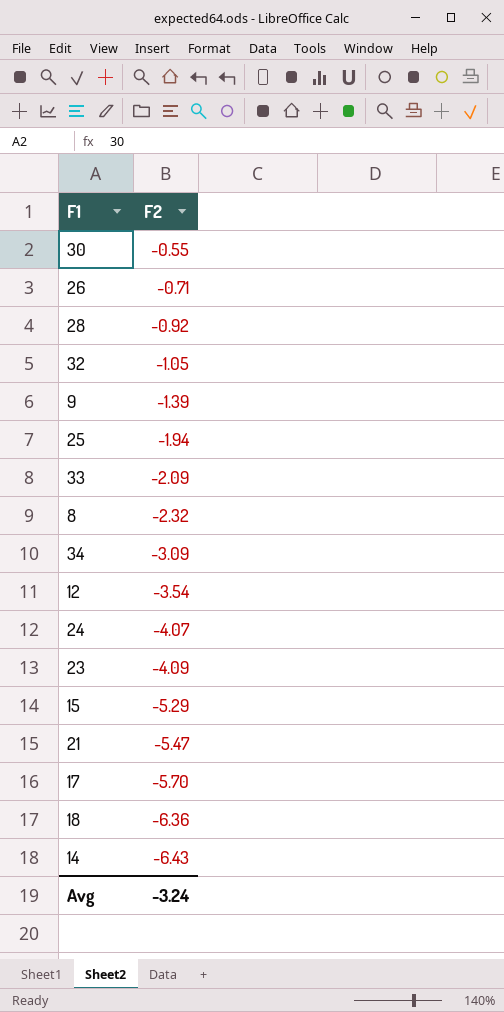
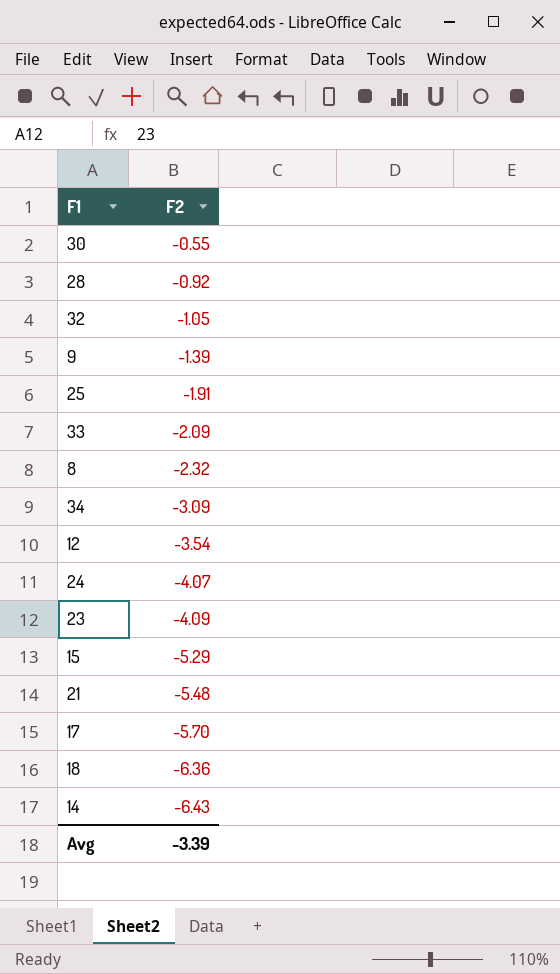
row 26: -0.71 -> none
25 | F2: -1.94 -> -1.91
21 | F2: -5.47 -> -5.48
Avg | F2: -3.24 -> -3.39

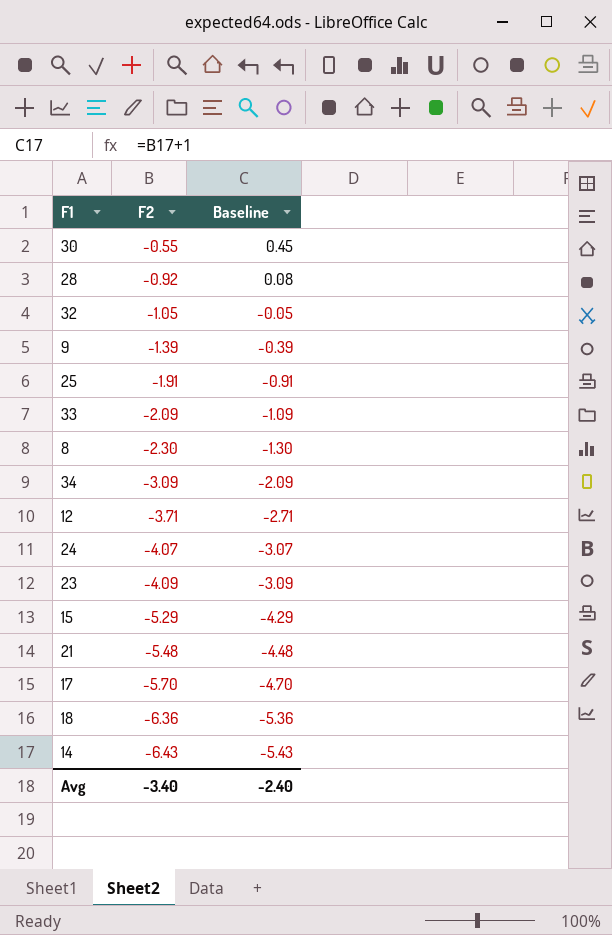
column Baseline | formula: none -> [F2] + 1
8 | F2: -2.32 -> -2.30
12 | F2: -3.54 -> -3.71
Avg | F2: -3.39 -> -3.40

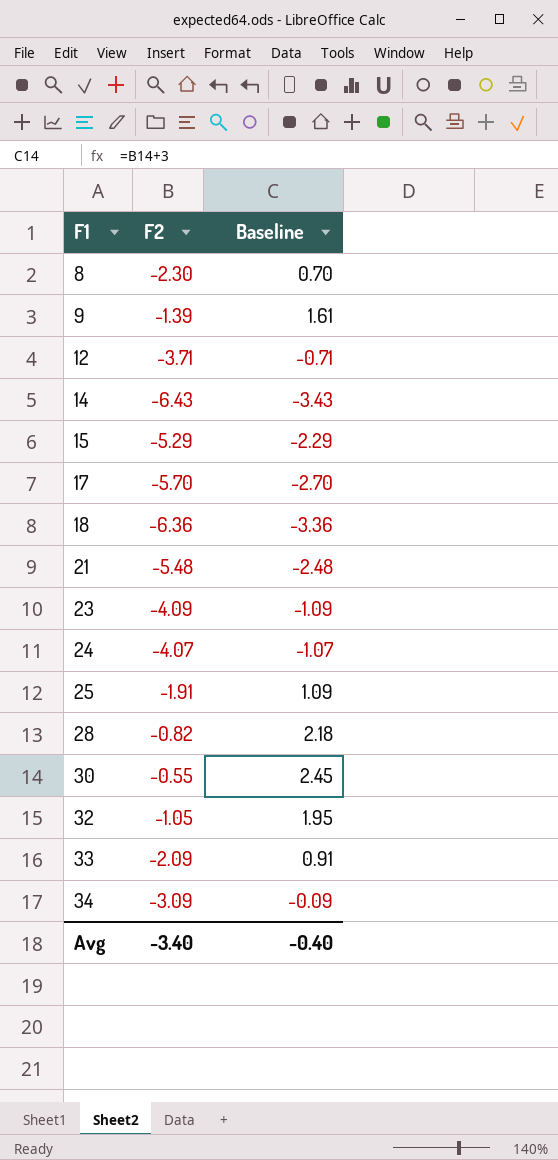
row order: F2 descending -> F1 ascending
column Baseline | formula: [F2] + 1 -> [F2] + 3
28 | F2: -0.92 -> -0.82
Avg | Baseline: -2.40 -> -0.40

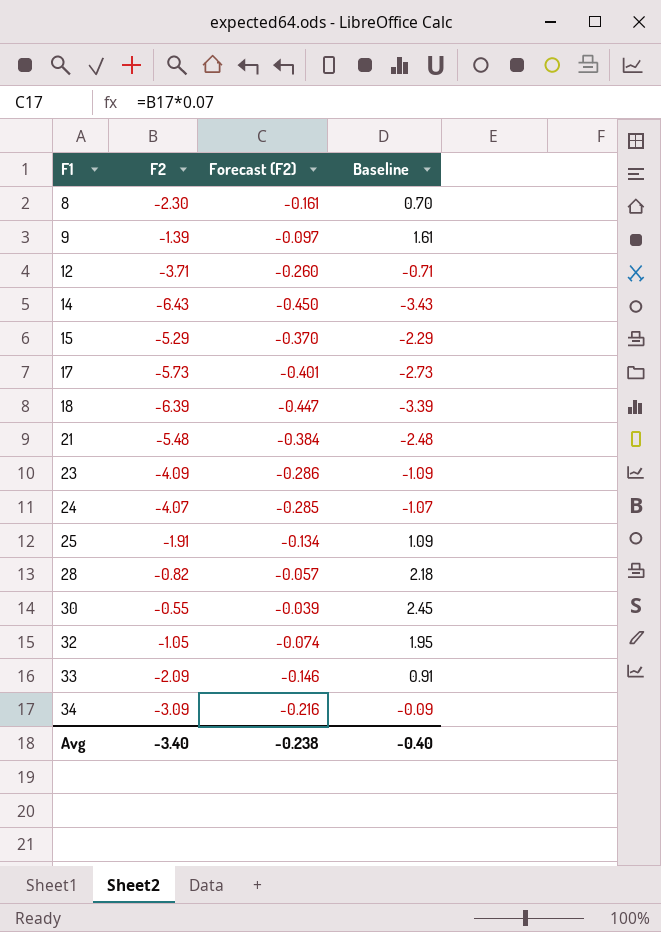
column Forecast (F2) | formula: none -> [F2] * 0.07
17 | F2: -5.70 -> -5.73
17 | Baseline: -2.70 -> -2.73
18 | F2: -6.36 -> -6.39
18 | Baseline: -3.36 -> -3.39

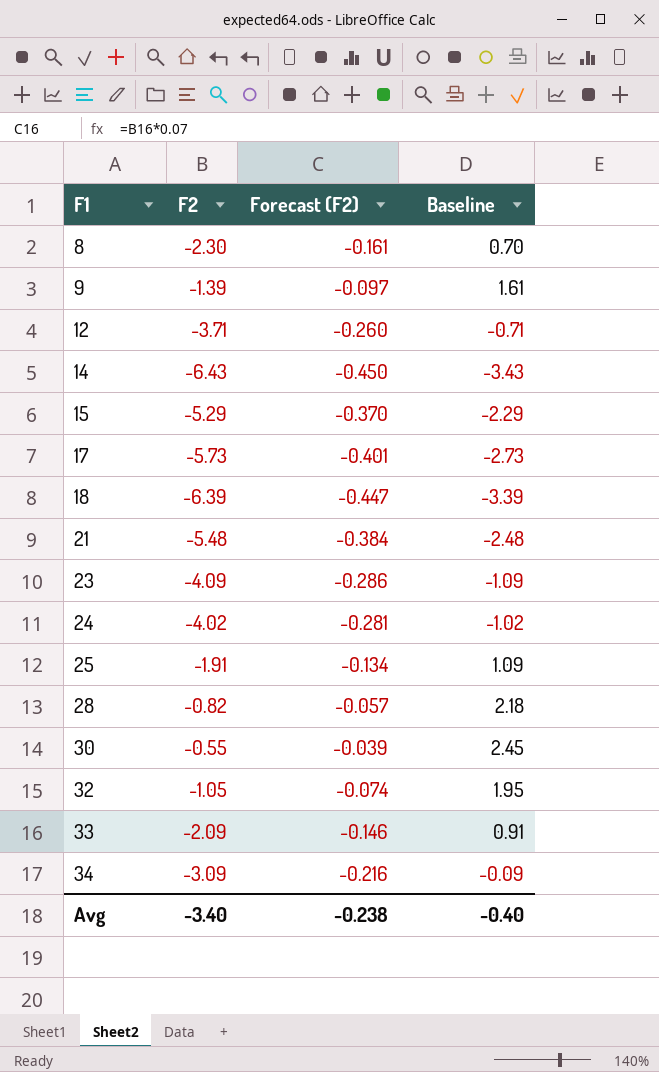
24 | F2: -4.07 -> -4.02
24 | Forecast (F2): -0.285 -> -0.281
24 | Baseline: -1.07 -> -1.02

